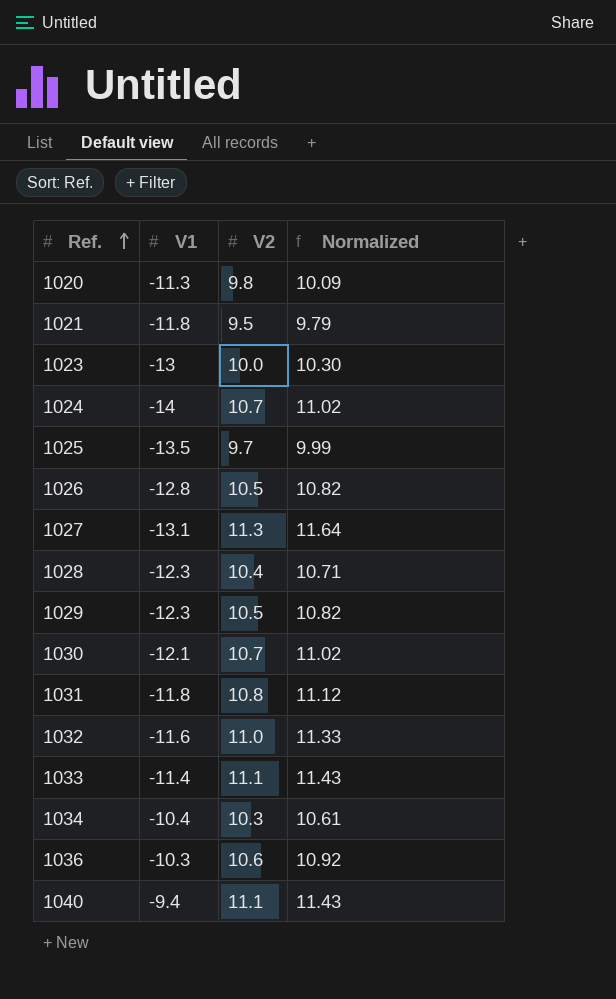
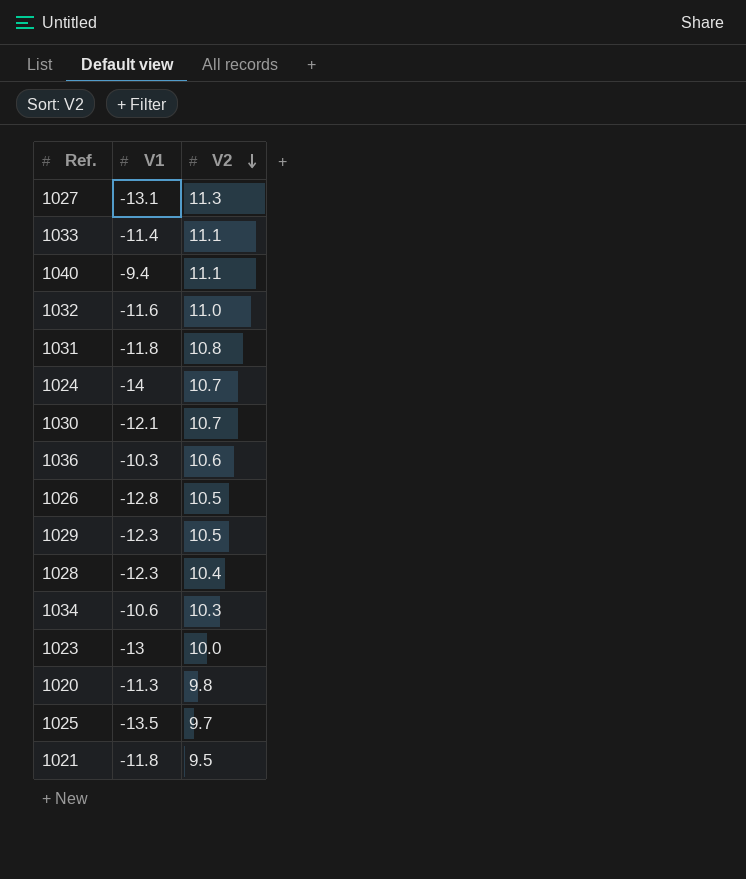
row order: Ref. ascending -> V2 descending
column Normalized | formula: [V2] * 1.03 -> none
1034 | V1: -10.4 -> -10.6

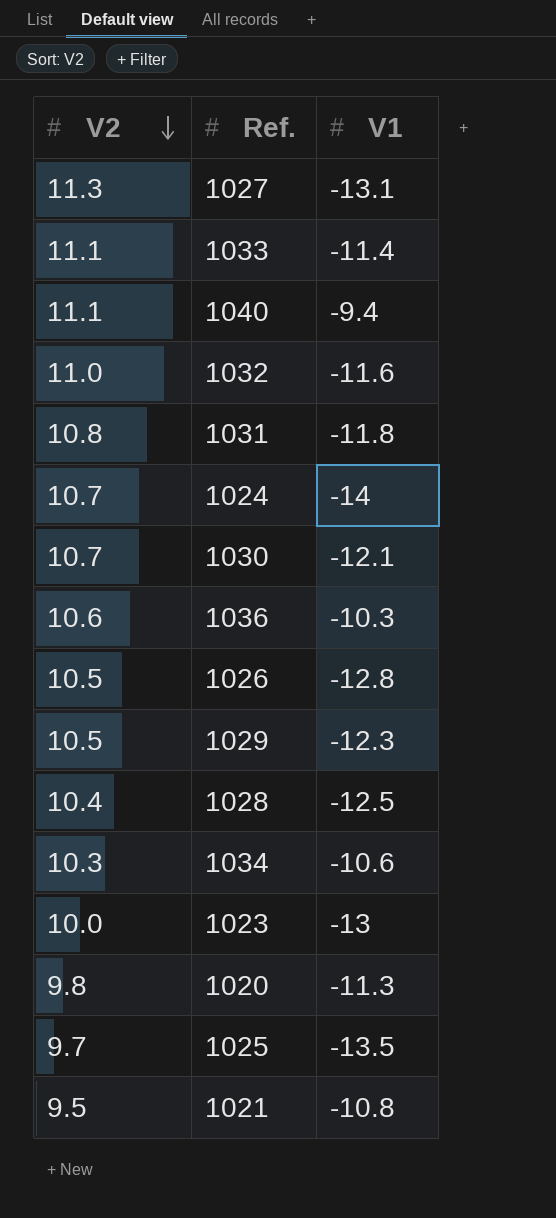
column V2 | position: 3 -> 1
1028 | V1: -12.3 -> -12.5
1021 | V1: -11.8 -> -10.8

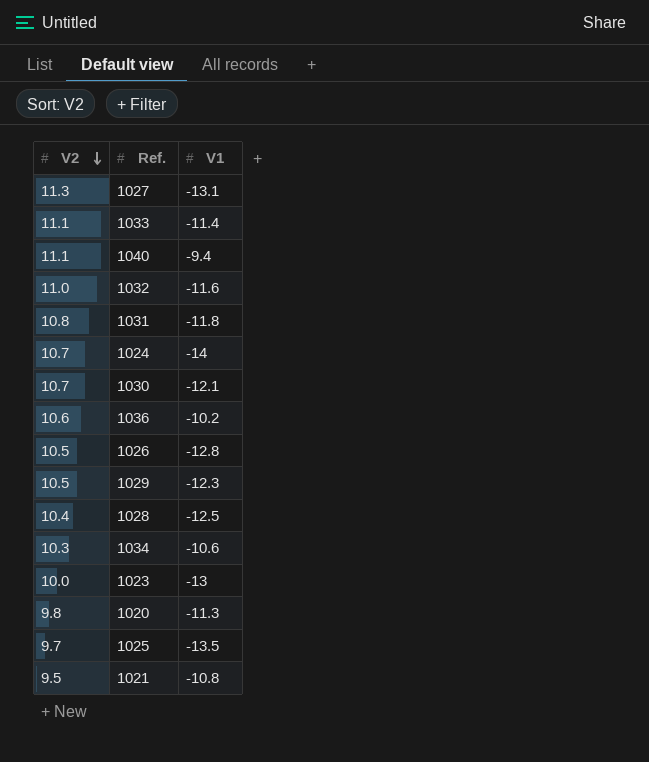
1036 | V1: -10.3 -> -10.2

